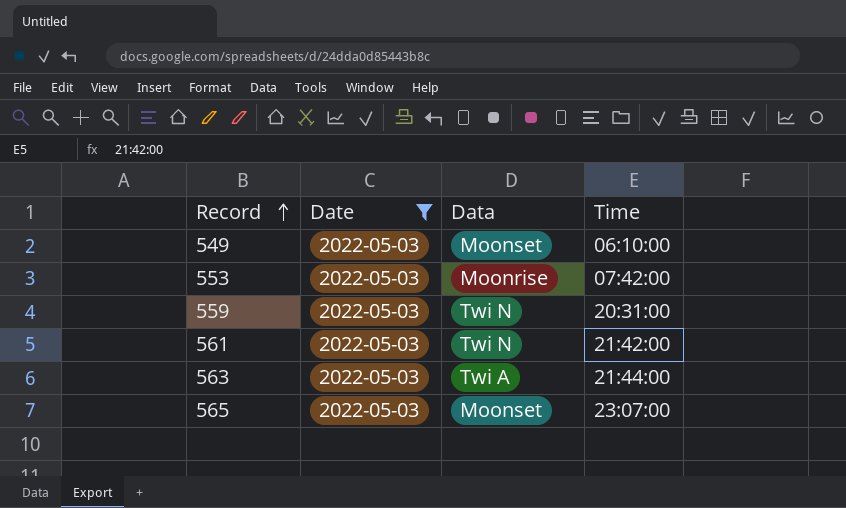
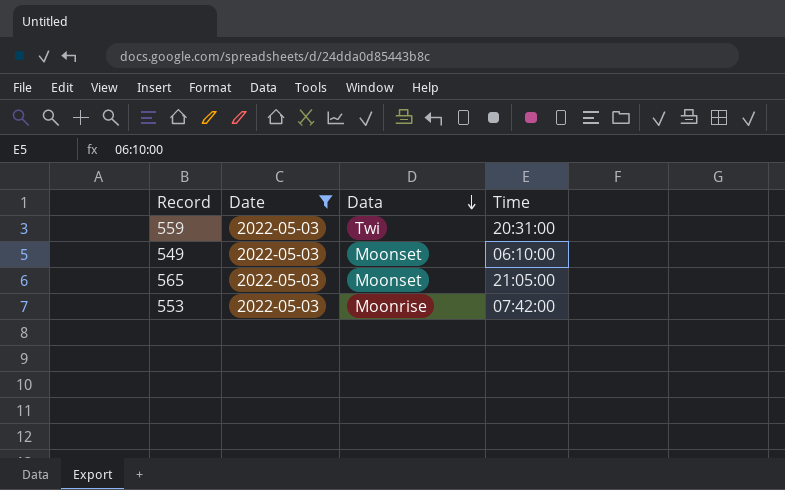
row order: Record ascending -> Data descending
row 561: 2022-05-03 | Twi N | 21:42:00 -> none
row 563: 2022-05-03 | Twi A | 21:44:00 -> none
559 | Data: Twi N -> Twi
565 | Time: 23:07:00 -> 21:05:00

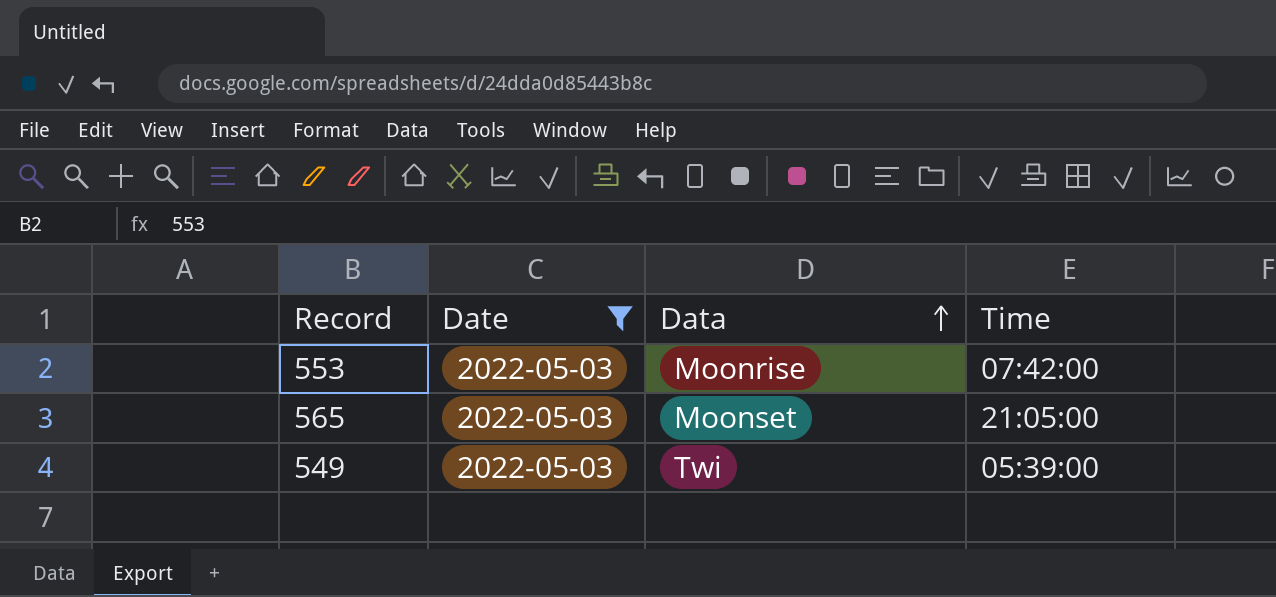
row order: Data descending -> Data ascending
row 559: 2022-05-03 | Twi | 20:31:00 -> none
549 | Data: Moonset -> Twi
549 | Time: 06:10:00 -> 05:39:00

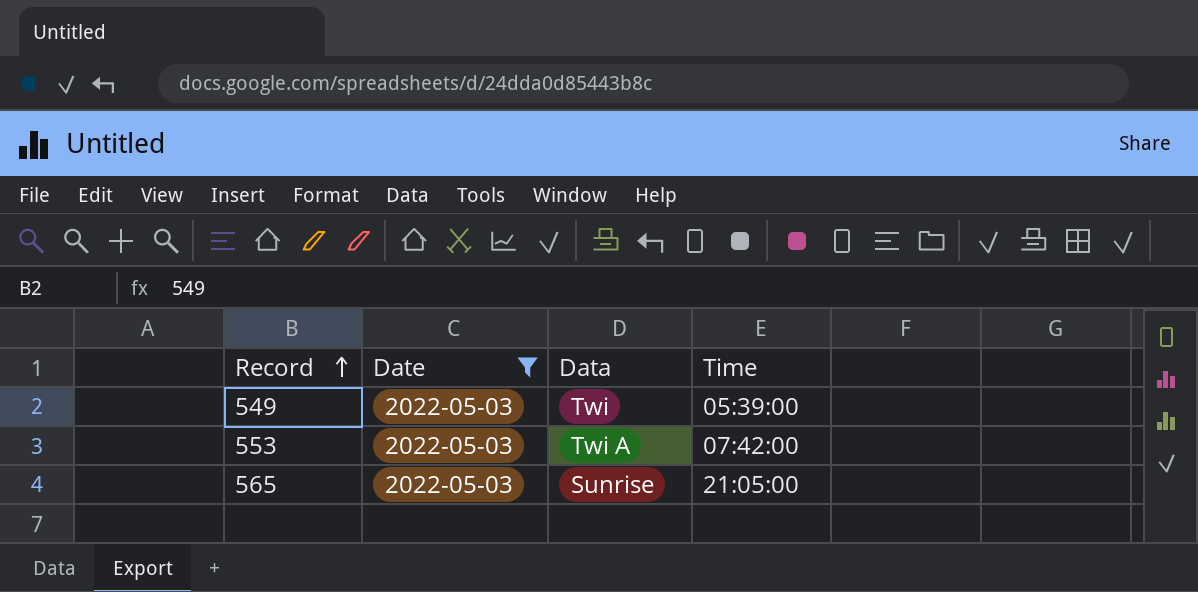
row order: Data ascending -> Record ascending
553 | Data: Moonrise -> Twi A
565 | Data: Moonset -> Sunrise

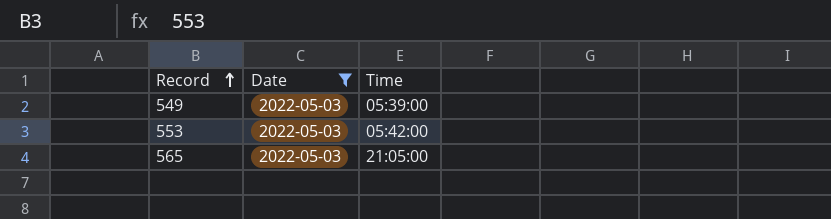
column Data | position: 3 -> none
553 | Time: 07:42:00 -> 05:42:00

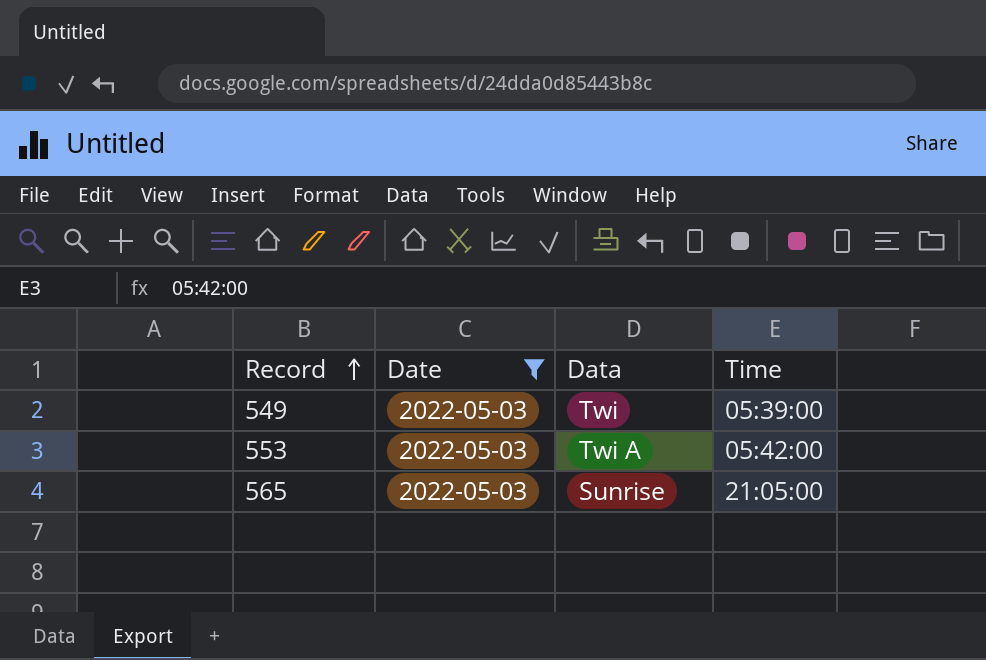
column Data | position: none -> 3

